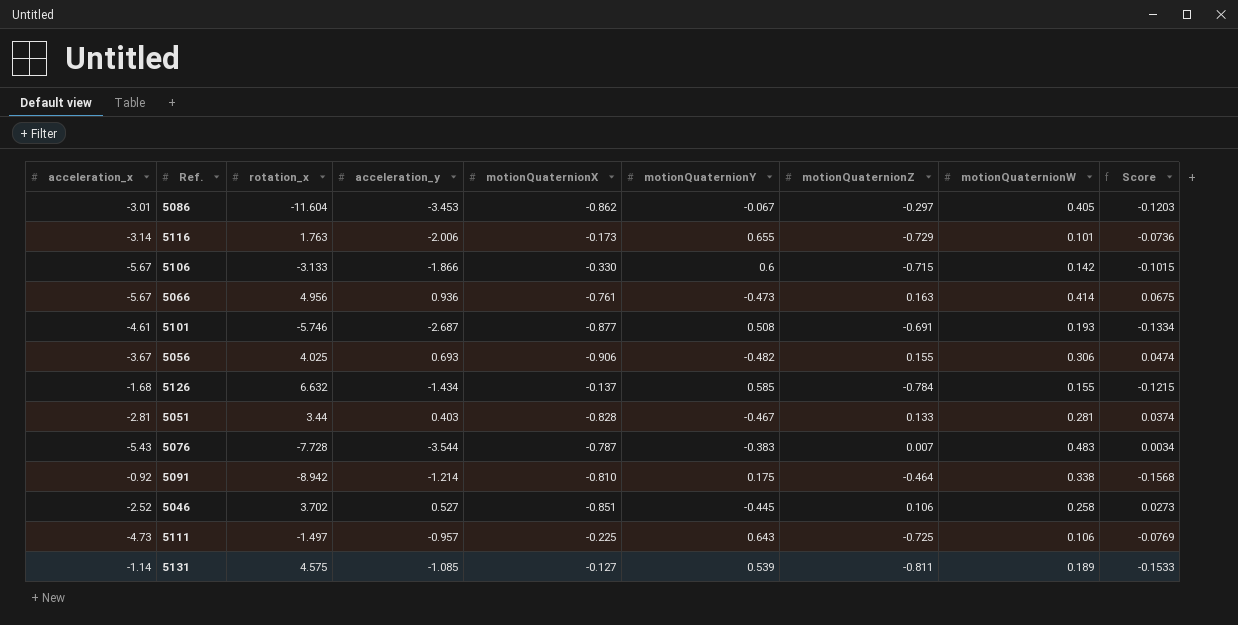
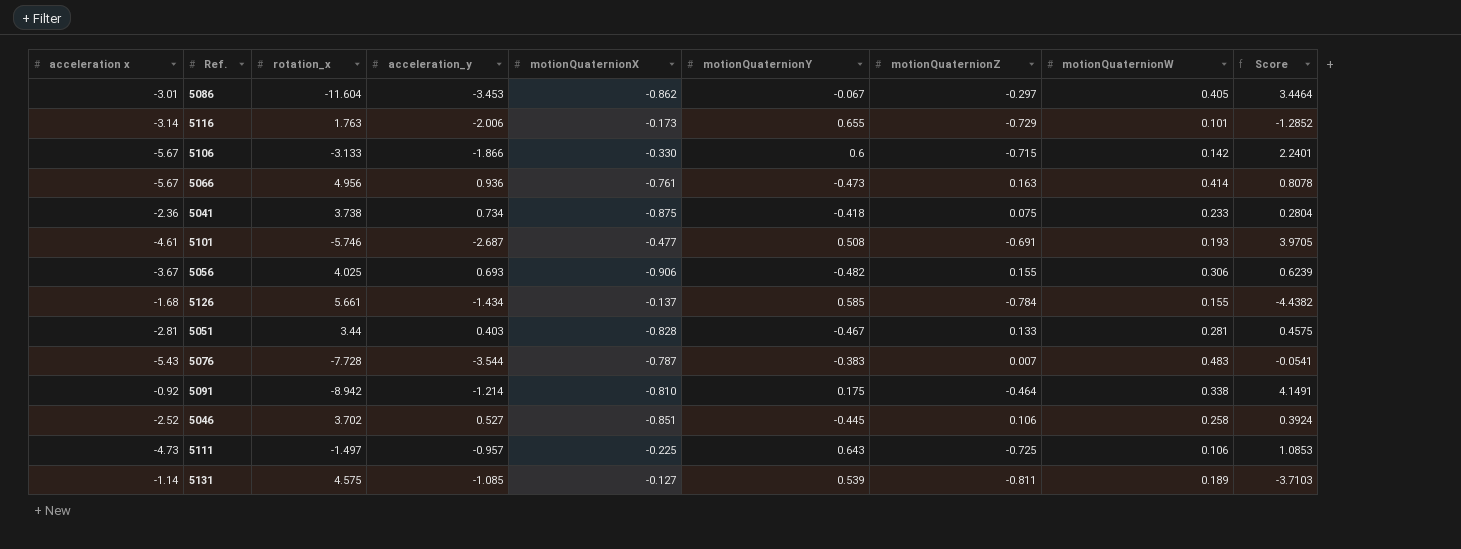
column name: acceleration_x -> acceleration x
column Score | formula: [motionQuaternionZ] * [motionQuaternionW] -> [rotation_x] * [motionQuaternionZ]
row 5041: none -> -2.36 | 3.738 | 0.734 | -0.875 | -0.418 | 0.075 | 0.233 | 0.2804
5101 | motionQuaternionX: -0.877 -> -0.477
5126 | rotation_x: 6.632 -> 5.661

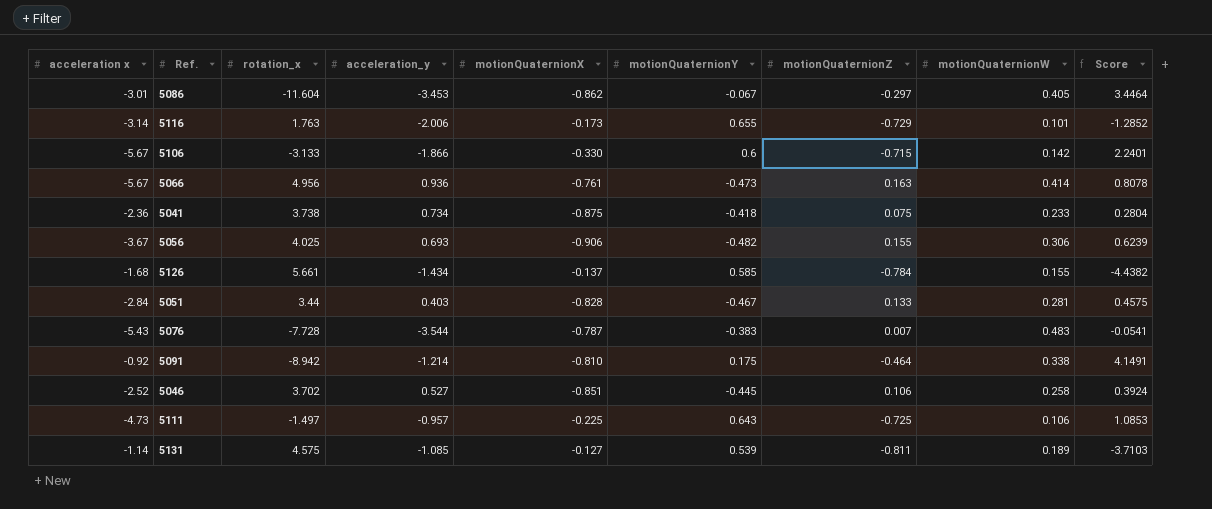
row 5101: -4.61 | -5.746 | -2.687 | -0.477 | 0.508 | -0.691 | 0.193 | 3.9705 -> none
5051 | acceleration x: -2.81 -> -2.84

